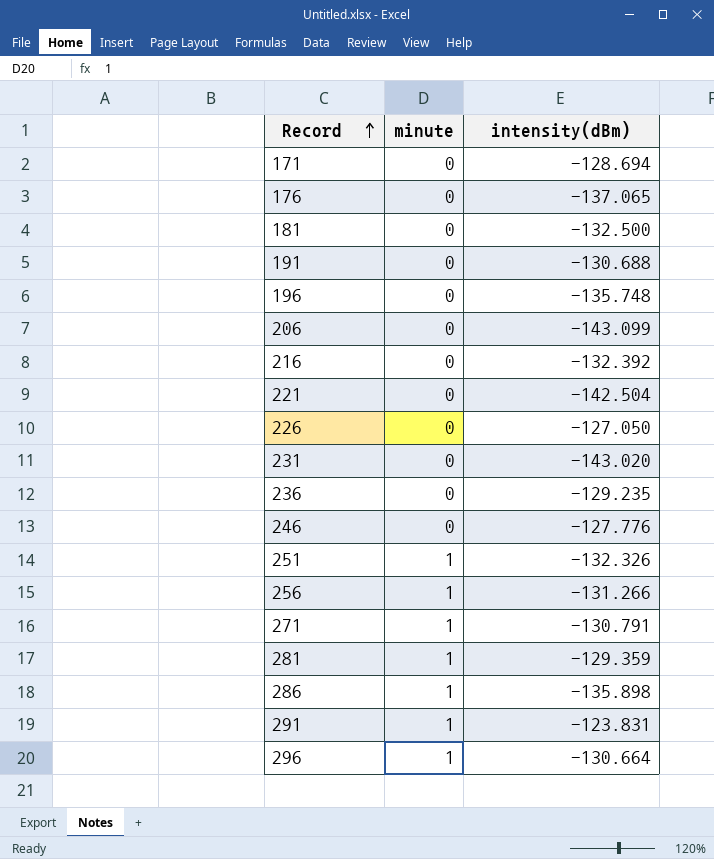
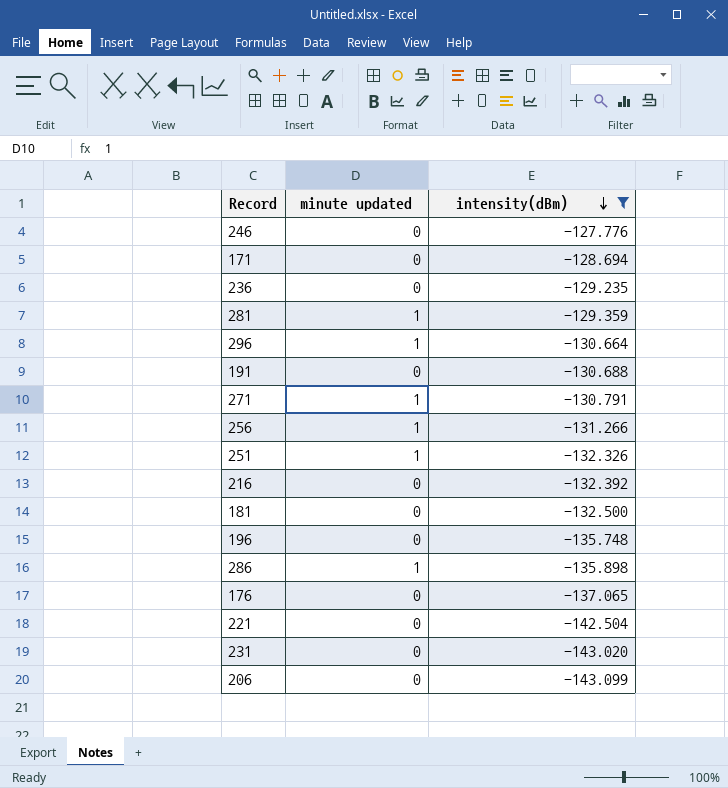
filter: none -> intensity(dBm) <= -127.776
row order: Record ascending -> intensity(dBm) descending
column name: minute -> minute updated

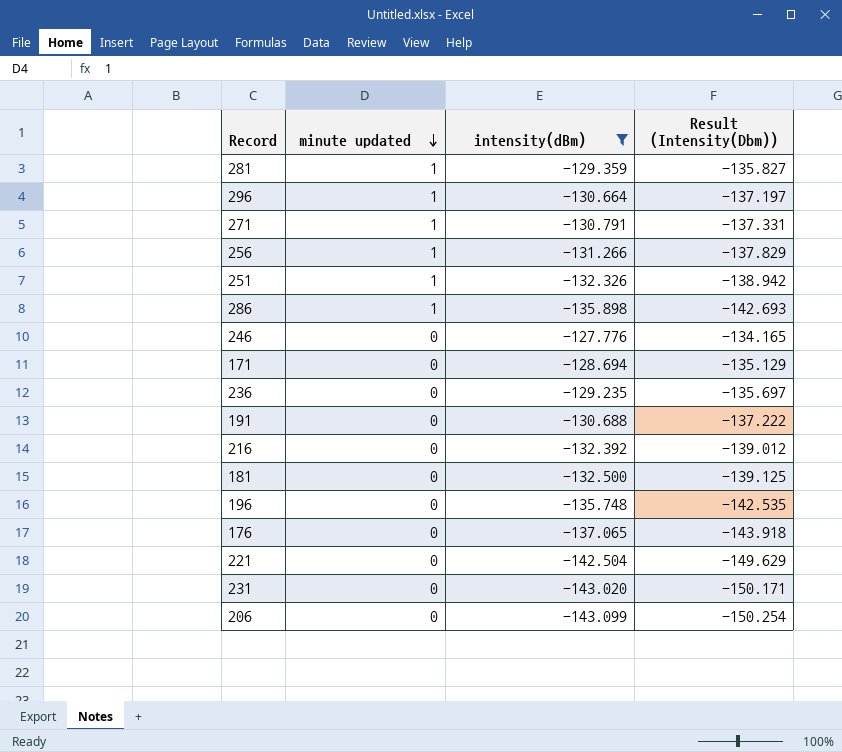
row order: intensity(dBm) descending -> minute updated descending
column Result (Intensity(Dbm)) | formula: none -> [intensity(dBm)] * 1.05

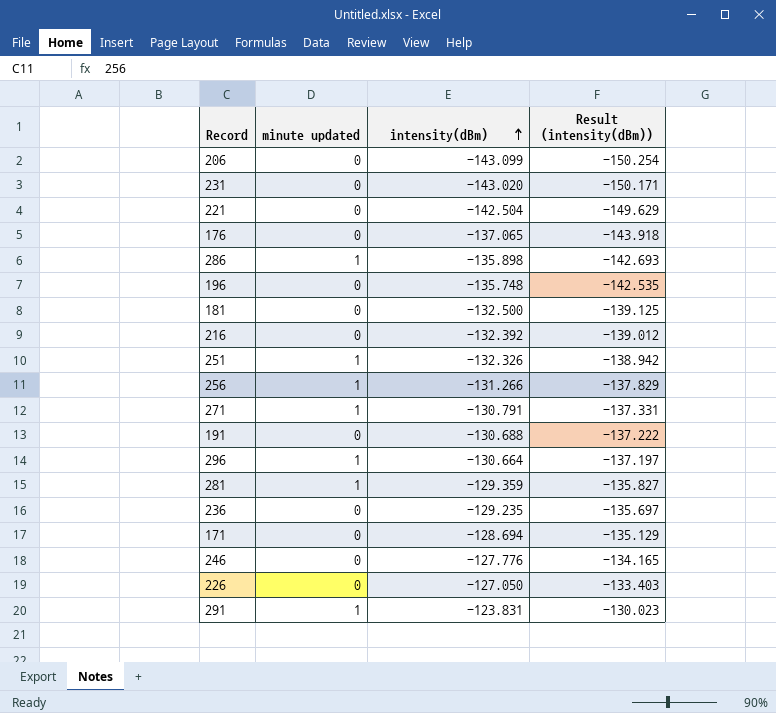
filter: intensity(dBm) <= -127.776 -> none
row order: minute updated descending -> intensity(dBm) ascending
column name: Result (Intensity(Dbm)) -> Result (intensity(dBm))

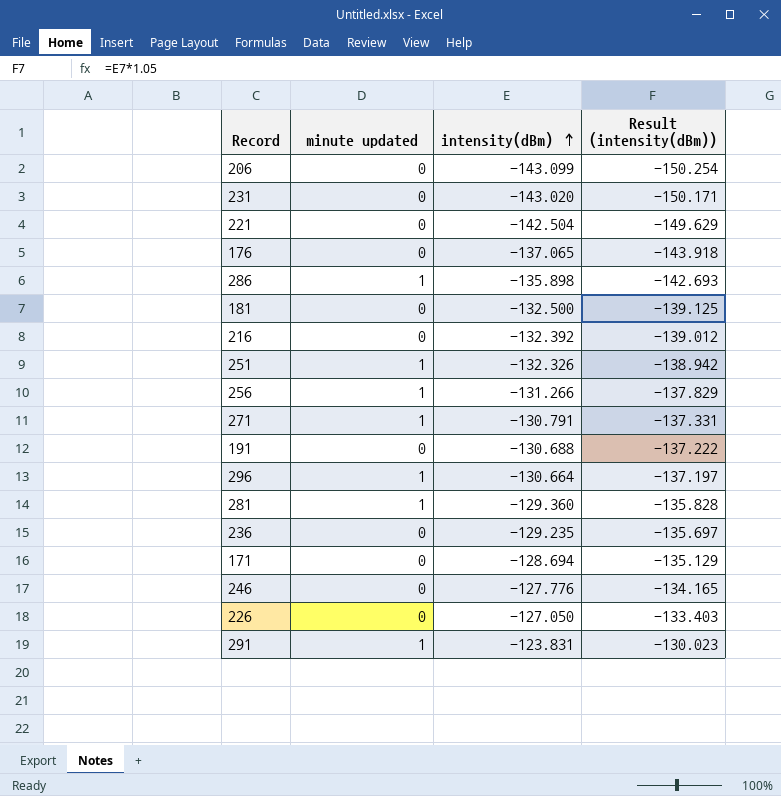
row 196: 0 | -135.748 | -142.535 -> none
281 | intensity(dBm): -129.359 -> -129.360
281 | Result (intensity(dBm)): -135.827 -> -135.828

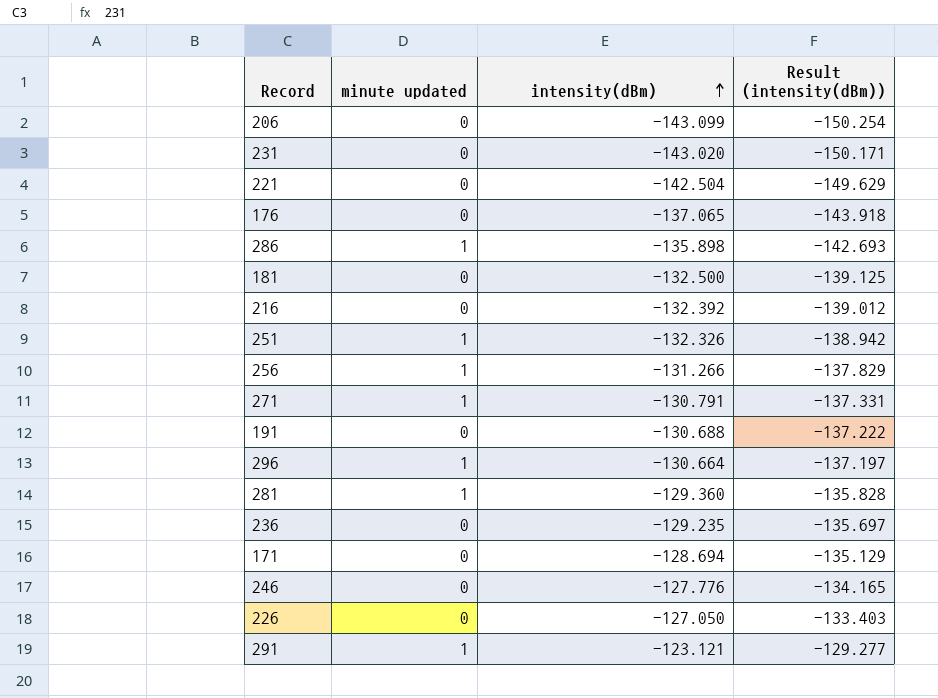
291 | intensity(dBm): -123.831 -> -123.121
291 | Result (intensity(dBm)): -130.023 -> -129.277

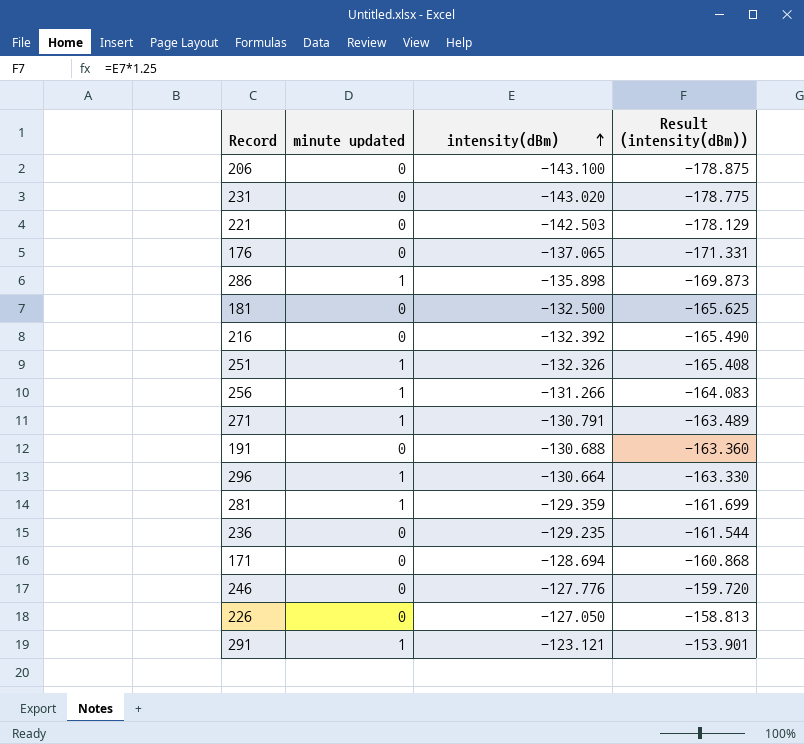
column Result (intensity(dBm)) | formula: [intensity(dBm)] * 1.05 -> [intensity(dBm)] * 1.25
206 | intensity(dBm): -143.099 -> -143.100
221 | intensity(dBm): -142.504 -> -142.503
281 | intensity(dBm): -129.360 -> -129.359

